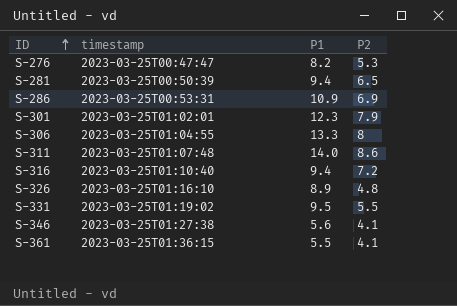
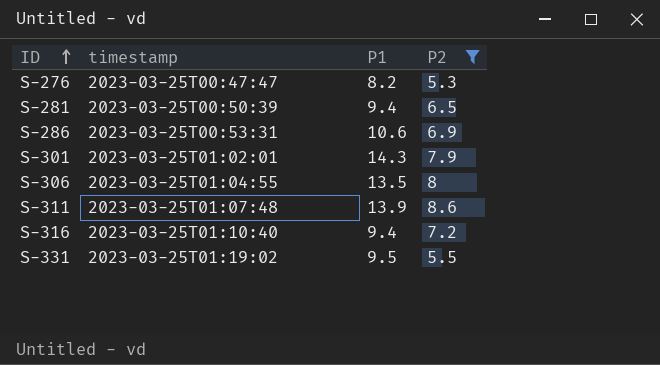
filter: none -> P2 >= 5.3
S-286 | P1: 10.9 -> 10.6
S-301 | P1: 12.3 -> 14.3
S-306 | P1: 13.3 -> 13.5
S-311 | P1: 14.0 -> 13.9

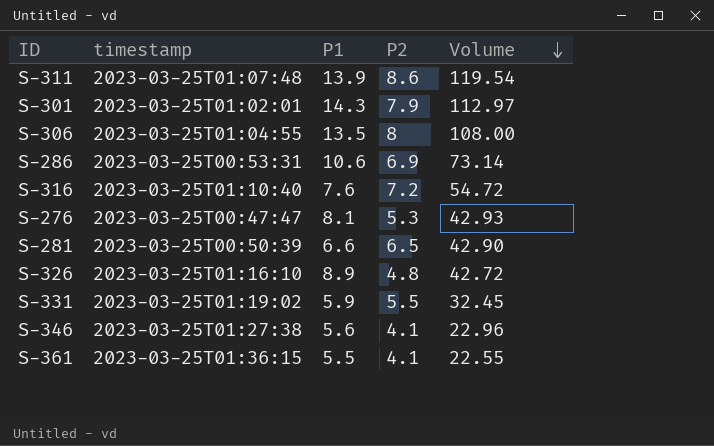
filter: P2 >= 5.3 -> none
row order: ID ascending -> Volume descending
column Volume | formula: none -> [P1] * [P2]
S-316 | P1: 9.4 -> 7.6
S-276 | P1: 8.2 -> 8.1
S-281 | P1: 9.4 -> 6.6
S-331 | P1: 9.5 -> 5.9

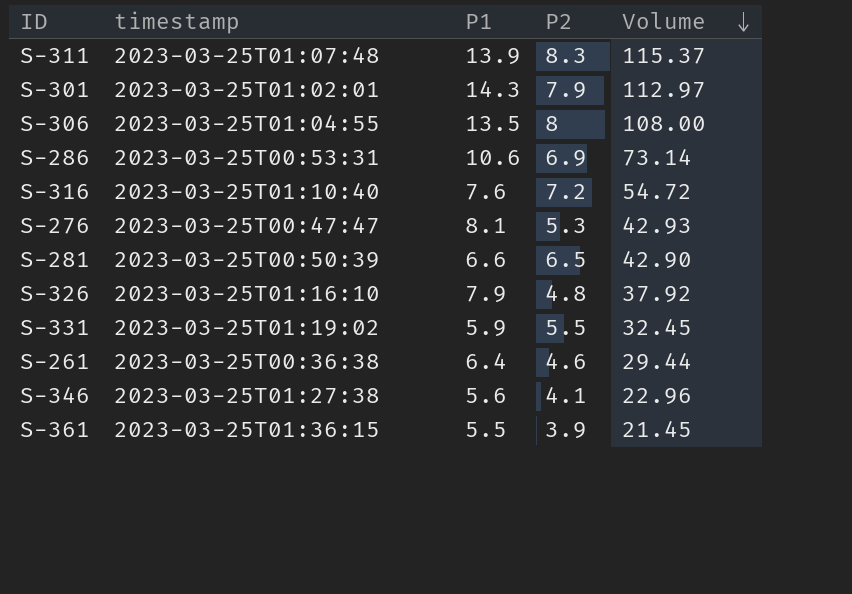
S-311 | P2: 8.6 -> 8.3
S-311 | Volume: 119.54 -> 115.37
S-326 | P1: 8.9 -> 7.9
S-326 | Volume: 42.72 -> 37.92
row S-261: none -> 2023-03-25T00:36:38 | 6.4 | 4.6 | 29.44
S-361 | P2: 4.1 -> 3.9
S-361 | Volume: 22.55 -> 21.45

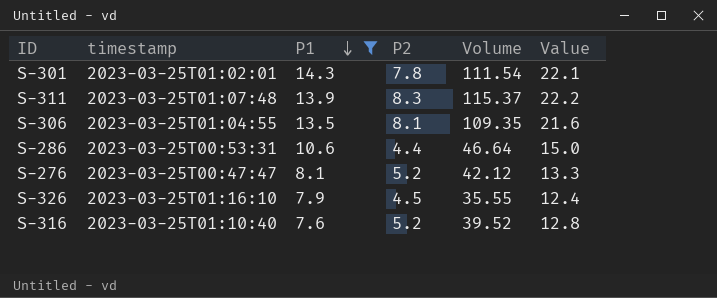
filter: none -> P1 >= 7.6
row order: Volume descending -> P1 descending
column Value | formula: none -> [P1] + [P2]
S-301 | P2: 7.9 -> 7.8
S-301 | Volume: 112.97 -> 111.54
S-306 | P2: 8 -> 8.1
S-306 | Volume: 108.00 -> 109.35
S-286 | P2: 6.9 -> 4.4
S-286 | Volume: 73.14 -> 46.64
S-276 | P2: 5.3 -> 5.2
S-276 | Volume: 42.93 -> 42.12
S-326 | P2: 4.8 -> 4.5
S-326 | Volume: 37.92 -> 35.55
S-316 | P2: 7.2 -> 5.2
S-316 | Volume: 54.72 -> 39.52

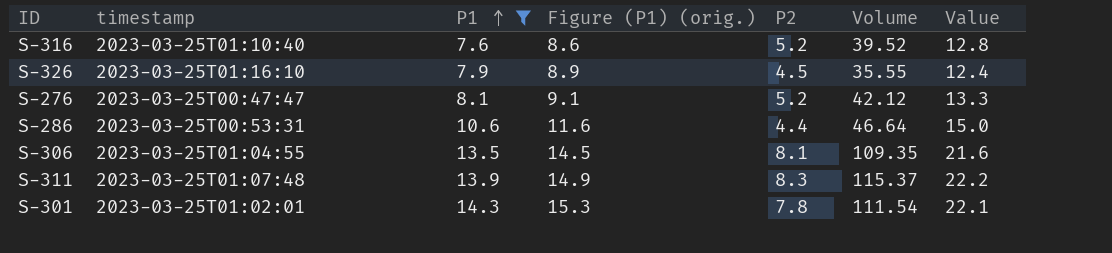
row order: P1 descending -> P1 ascending
column Figure (P1) (orig.) | formula: none -> [P1] + 1

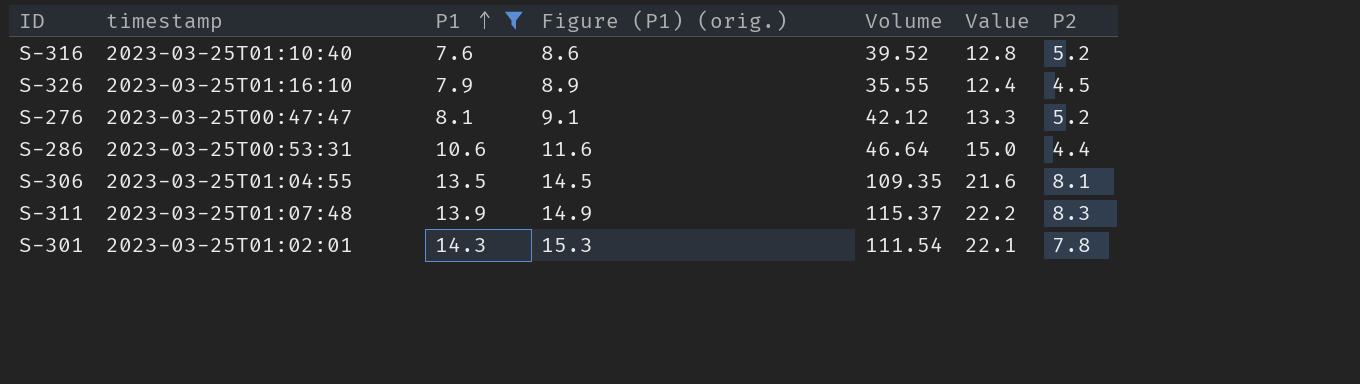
column P2 | position: 5 -> 7

